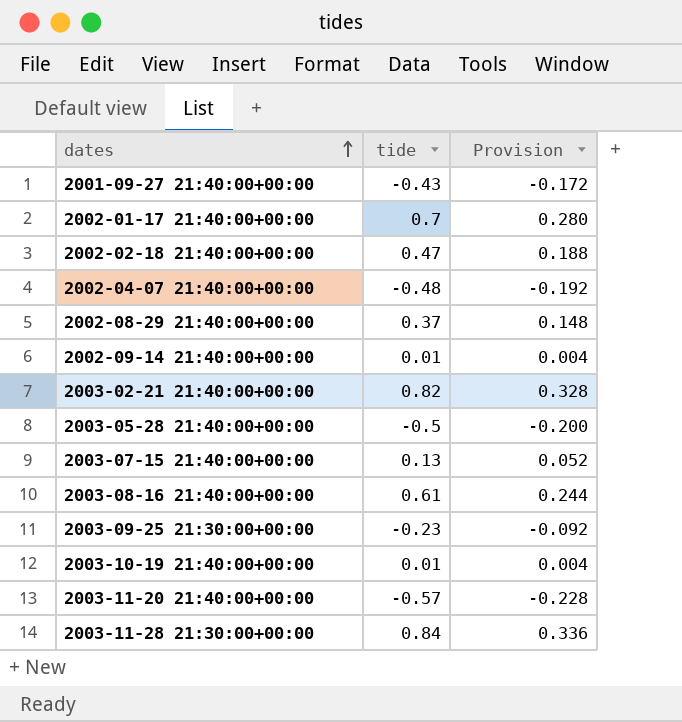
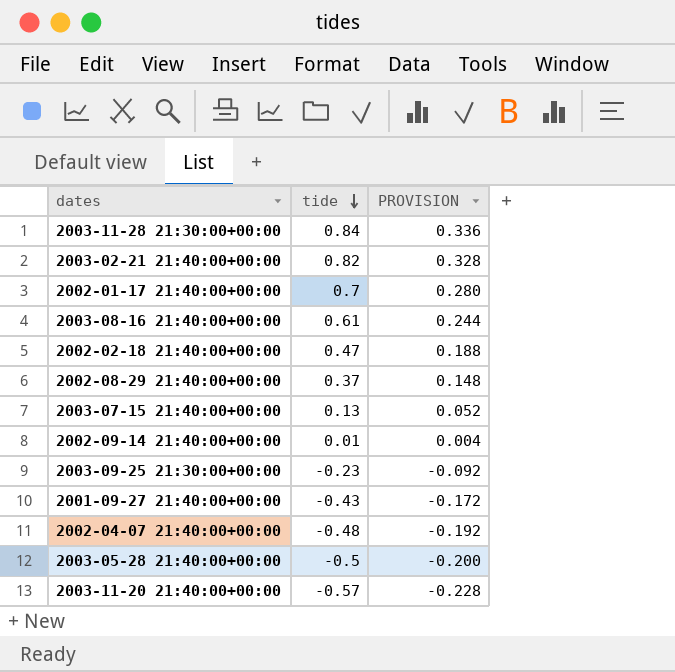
row order: dates ascending -> tide descending
column name: Provision -> PROVISION
row 2003-10-19 21:40:00+00:00: 0.01 | 0.004 -> none

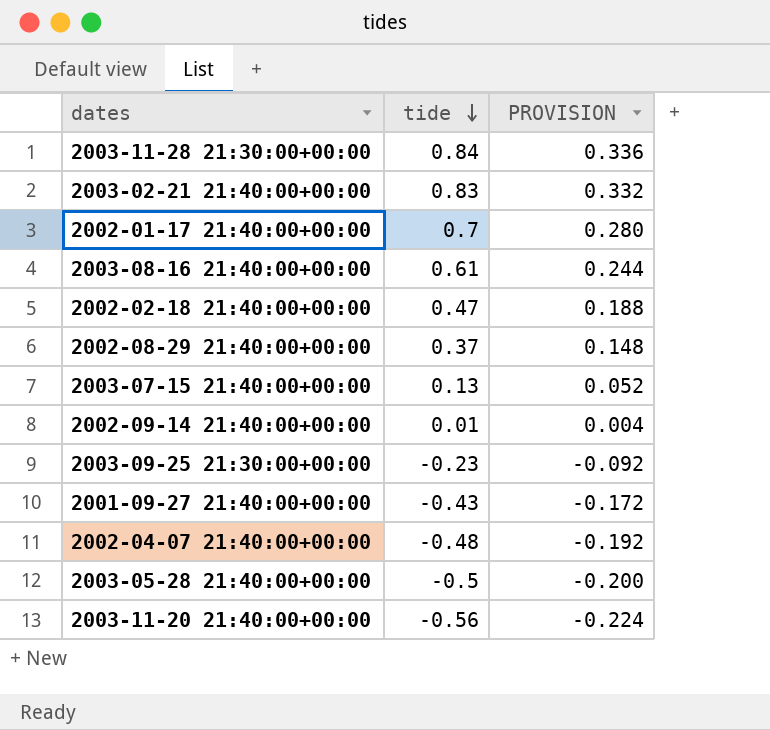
2003-02-21 21:40:00+00:00 | tide: 0.82 -> 0.83
2003-02-21 21:40:00+00:00 | PROVISION: 0.328 -> 0.332
2003-11-20 21:40:00+00:00 | tide: -0.57 -> -0.56
2003-11-20 21:40:00+00:00 | PROVISION: -0.228 -> -0.224

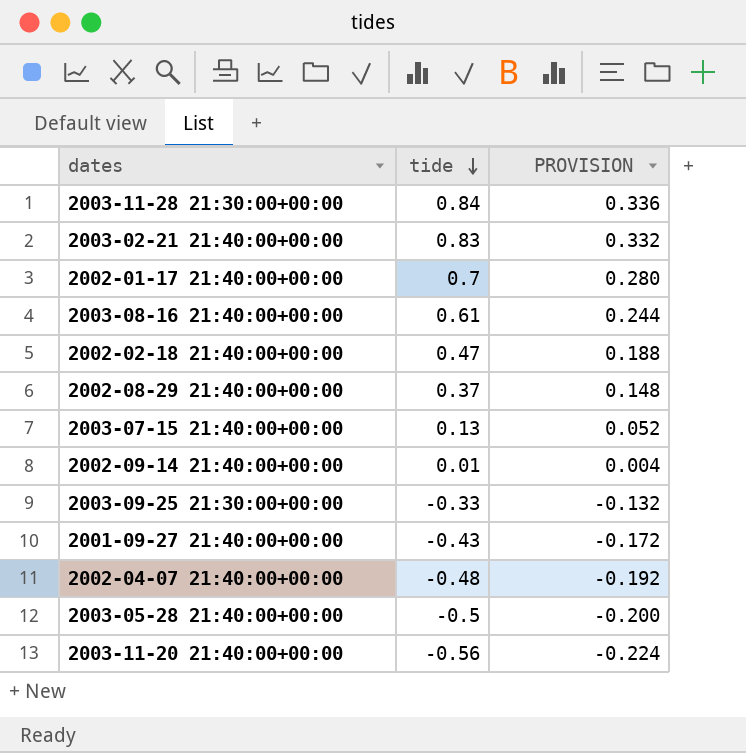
2003-09-25 21:30:00+00:00 | tide: -0.23 -> -0.33
2003-09-25 21:30:00+00:00 | PROVISION: -0.092 -> -0.132

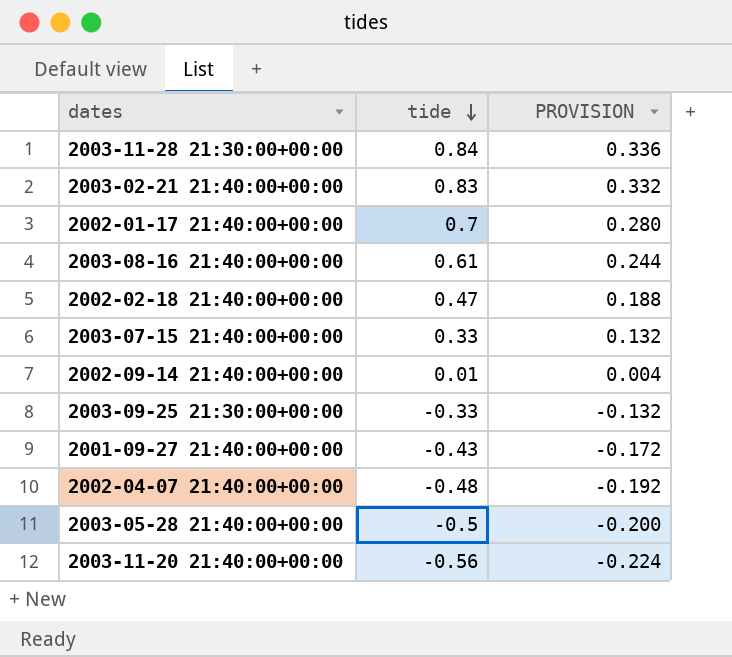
row 2002-08-29 21:40:00+00:00: 0.37 | 0.148 -> none
2003-07-15 21:40:00+00:00 | tide: 0.13 -> 0.33
2003-07-15 21:40:00+00:00 | PROVISION: 0.052 -> 0.132

